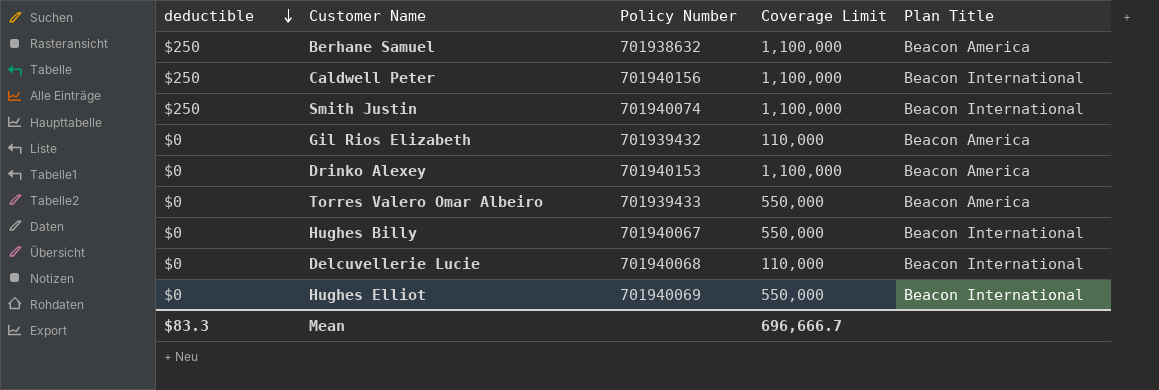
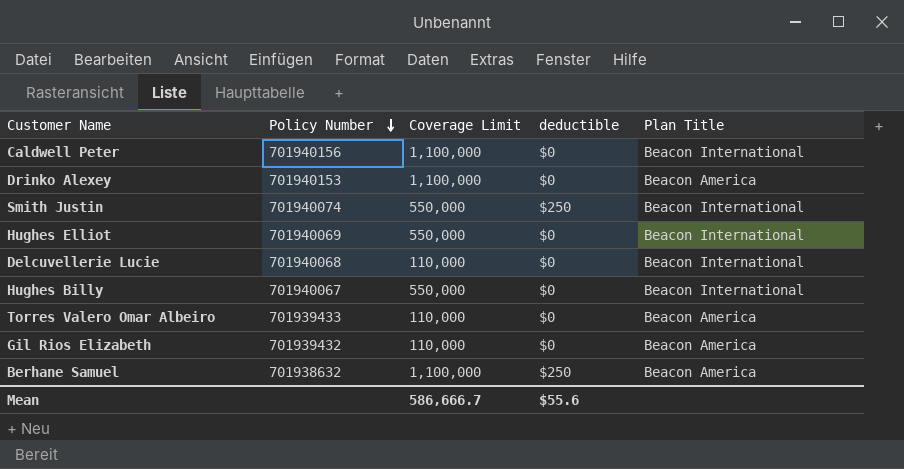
row order: deductible descending -> Policy Number descending
column deductible | position: 1 -> 4
Caldwell Peter | deductible: $250 -> $0
Smith Justin | Coverage Limit: 1,100,000 -> 550,000
Torres Valero Omar Albeiro | Coverage Limit: 550,000 -> 110,000
Mean | Coverage Limit: 696,666.7 -> 586,666.7
Mean | deductible: $83.3 -> $55.6

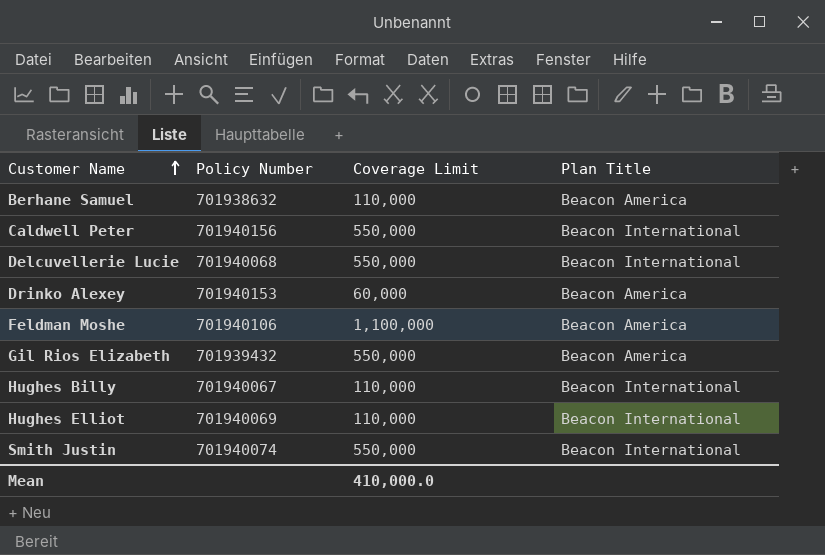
row order: Policy Number descending -> Customer Name ascending
column deductible | position: 4 -> none
row Torres Valero Omar Albeiro: 701939433 | 110,000 | $0 | Beacon America -> none
Berhane Samuel | Coverage Limit: 1,100,000 -> 110,000
Caldwell Peter | Coverage Limit: 1,100,000 -> 550,000
Delcuvellerie Lucie | Coverage Limit: 110,000 -> 550,000
Drinko Alexey | Coverage Limit: 1,100,000 -> 60,000
row Feldman Moshe: none -> 701940106 | 1,100,000 | Beacon America
Gil Rios Elizabeth | Coverage Limit: 110,000 -> 550,000
Hughes Billy | Coverage Limit: 550,000 -> 110,000
Hughes Elliot | Coverage Limit: 550,000 -> 110,000
Mean | Coverage Limit: 586,666.7 -> 410,000.0

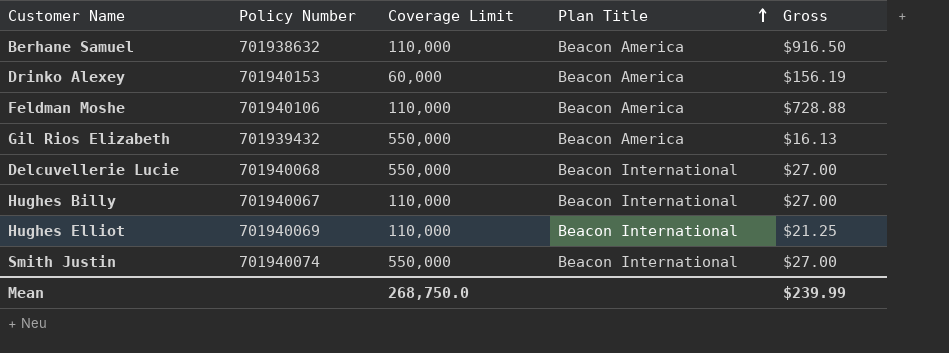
row order: Customer Name ascending -> Plan Title ascending
column Gross | position: none -> 5
row Caldwell Peter: 701940156 | 550,000 | Beacon International -> none
Feldman Moshe | Coverage Limit: 1,100,000 -> 110,000
Mean | Coverage Limit: 410,000.0 -> 268,750.0

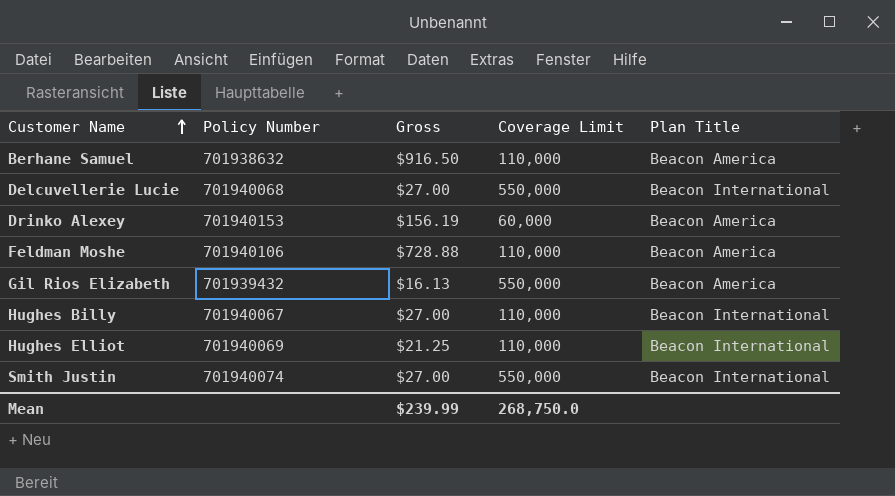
row order: Plan Title ascending -> Customer Name ascending
column Gross | position: 5 -> 3

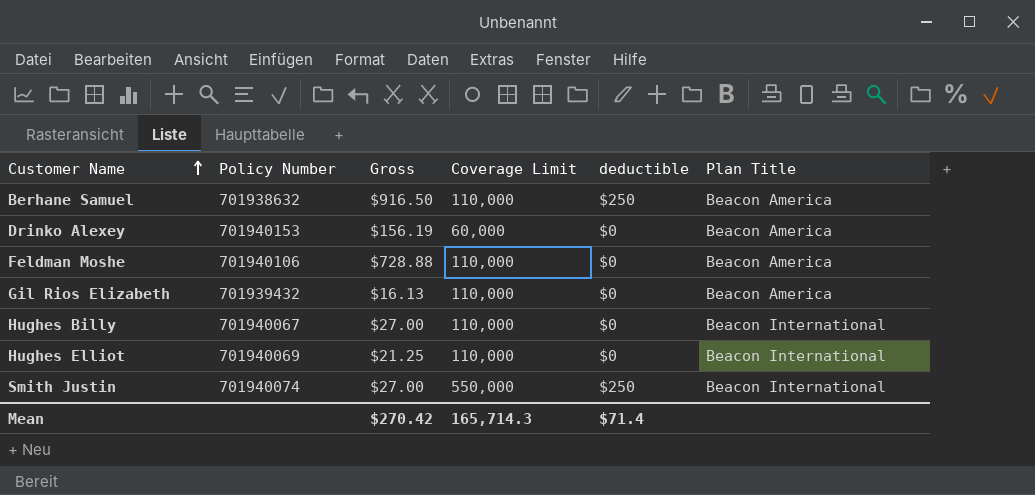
column deductible | position: none -> 5
row Delcuvellerie Lucie: 701940068 | $27.00 | 550,000 | Beacon International -> none
Gil Rios Elizabeth | Coverage Limit: 550,000 -> 110,000
Mean | Gross: $239.99 -> $270.42
Mean | Coverage Limit: 268,750.0 -> 165,714.3

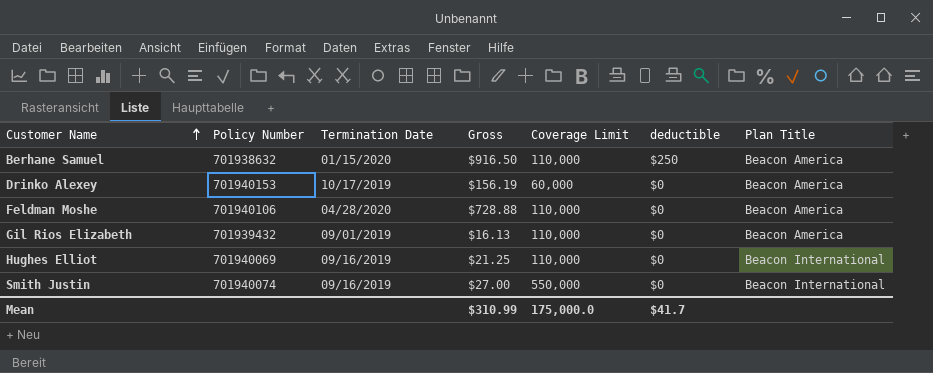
column Termination Date | position: none -> 3
row Hughes Billy: 701940067 | $27.00 | 110,000 | $0 | Beacon International -> none
Smith Justin | deductible: $250 -> $0
Mean | Gross: $270.42 -> $310.99
Mean | Coverage Limit: 165,714.3 -> 175,000.0
Mean | deductible: $71.4 -> $41.7

